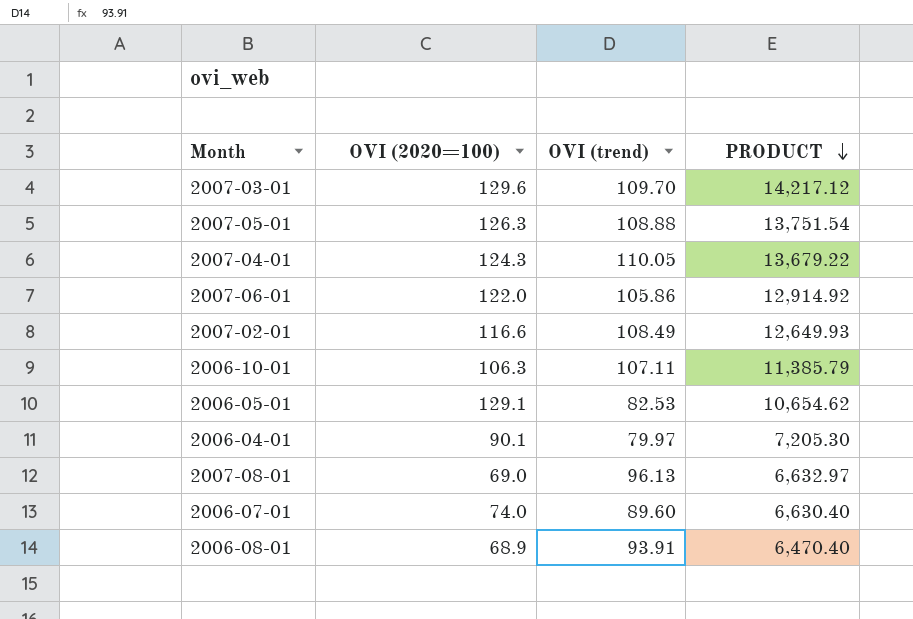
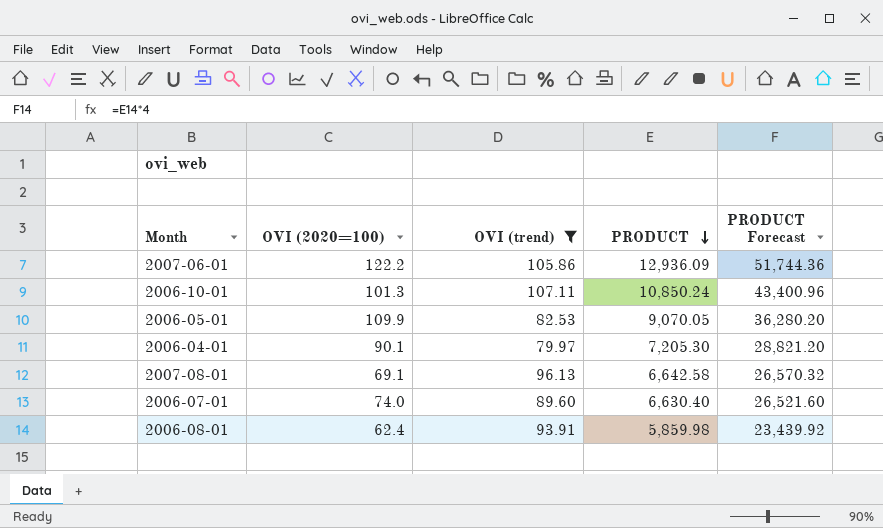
filter: none -> OVI (trend) <= 107.11
column PRODUCT Forecast | formula: none -> [PRODUCT] * 4
2007-06-01 | OVI (2020=100): 122.0 -> 122.2
2007-06-01 | PRODUCT: 12,914.92 -> 12,936.09
2006-10-01 | OVI (2020=100): 106.3 -> 101.3
2006-10-01 | PRODUCT: 11,385.79 -> 10,850.24
2006-05-01 | OVI (2020=100): 129.1 -> 109.9
2006-05-01 | PRODUCT: 10,654.62 -> 9,070.05
2007-08-01 | OVI (2020=100): 69.0 -> 69.1
2007-08-01 | PRODUCT: 6,632.97 -> 6,642.58
2006-08-01 | OVI (2020=100): 68.9 -> 62.4
2006-08-01 | PRODUCT: 6,470.40 -> 5,859.98

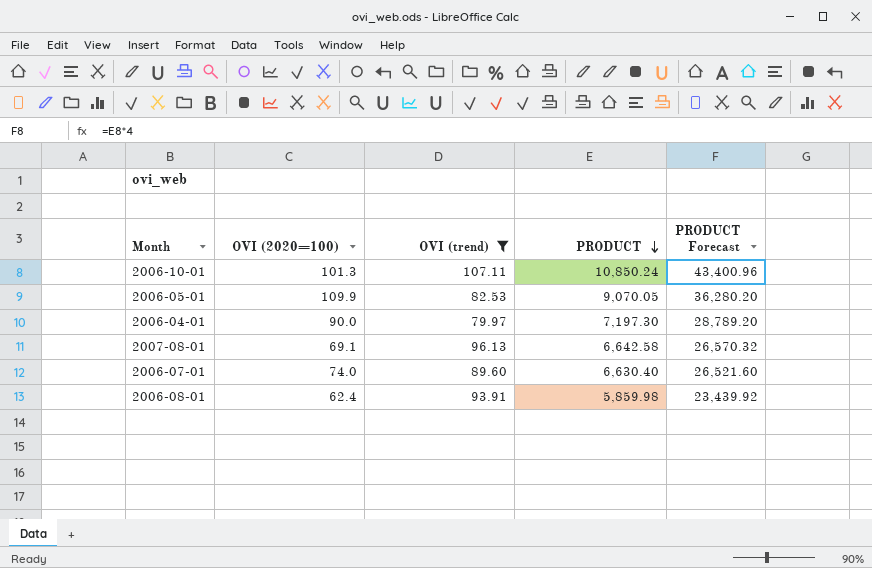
row 2007-06-01: 122.2 | 105.86 | 12,936.09 | 51,744.36 -> none
2006-04-01 | OVI (2020=100): 90.1 -> 90.0
2006-04-01 | PRODUCT: 7,205.30 -> 7,197.30
2006-04-01 | PRODUCT Forecast: 28,821.20 -> 28,789.20

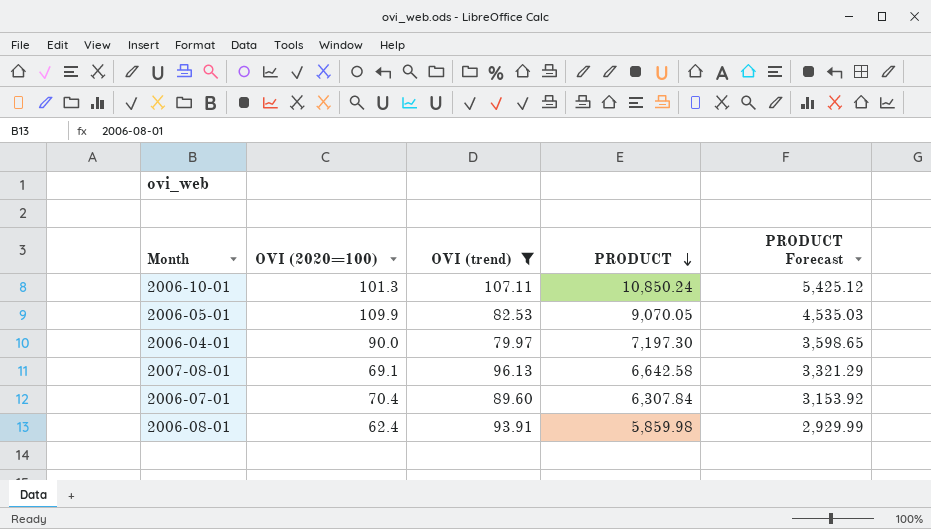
column PRODUCT Forecast | formula: [PRODUCT] * 4 -> [PRODUCT] * 0.5
2006-07-01 | OVI (2020=100): 74.0 -> 70.4
2006-07-01 | PRODUCT: 6,630.40 -> 6,307.84

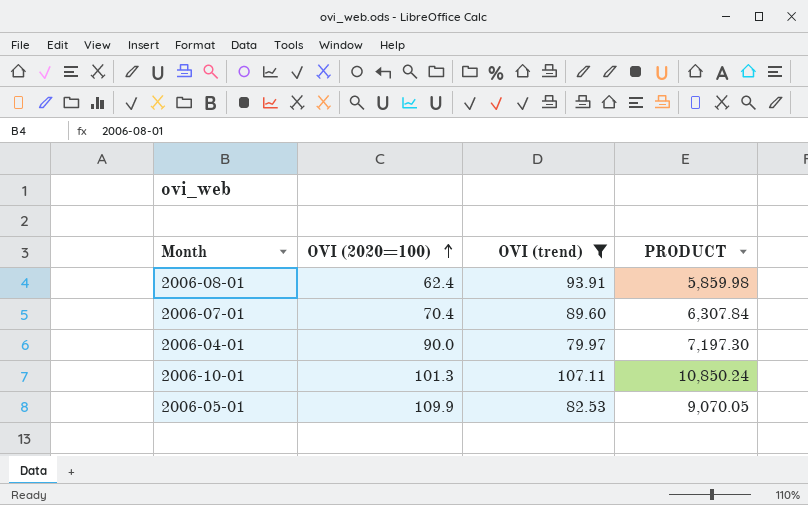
row order: PRODUCT descending -> OVI (2020=100) ascending
column PRODUCT Forecast | formula: [PRODUCT] * 0.5 -> none
row 2007-08-01: 69.1 | 96.13 | 6,642.58 | 3,321.29 -> none

